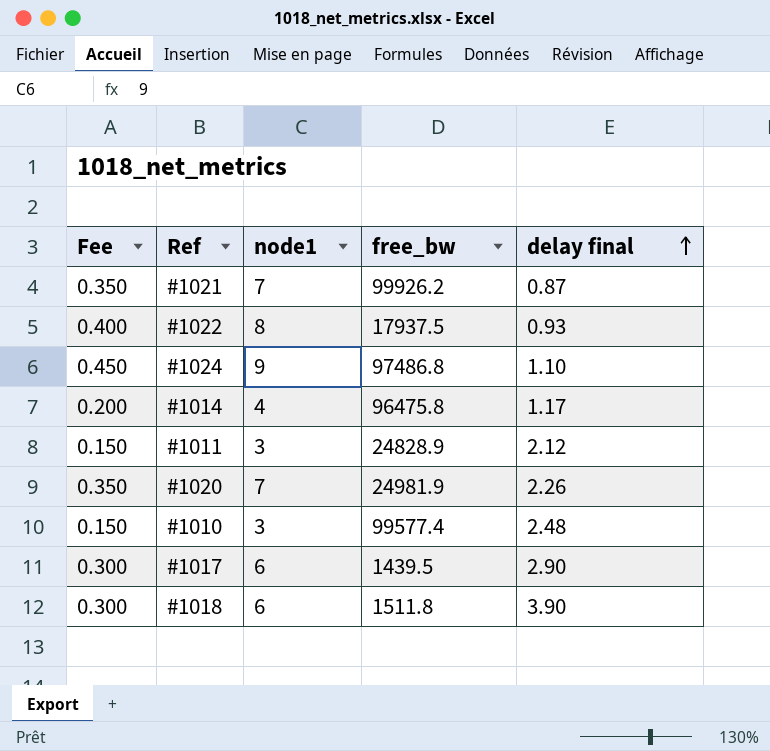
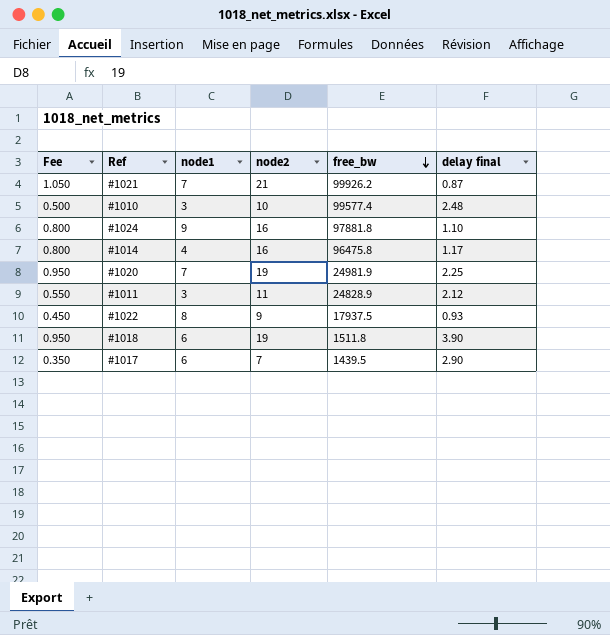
row order: delay final ascending -> free_bw descending
column Fee | formula: [node1] * 0.05 -> [node2] * 0.05
column node2 | position: none -> 4
#1024 | free_bw: 97486.8 -> 97881.8
#1020 | delay final: 2.26 -> 2.25

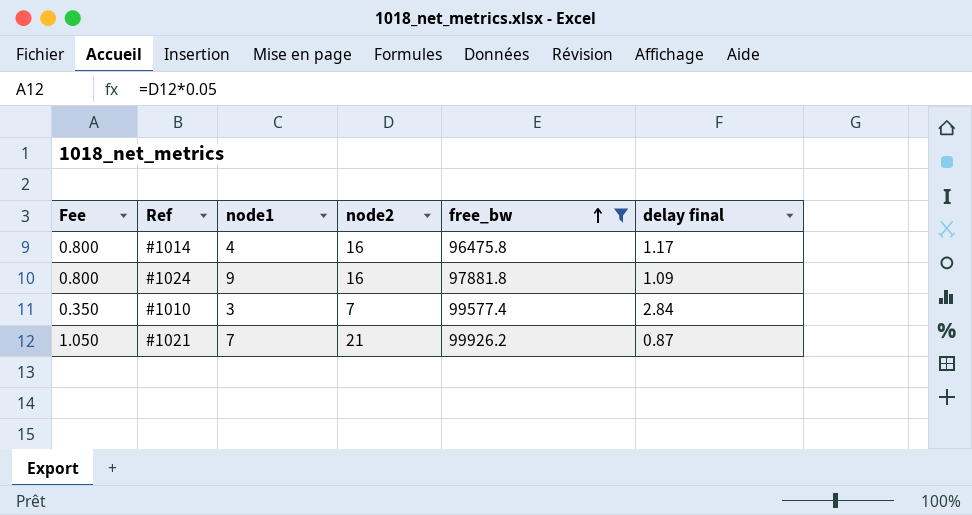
filter: none -> free_bw >= 96475.8
row order: free_bw descending -> free_bw ascending
#1024 | delay final: 1.10 -> 1.09
#1010 | Fee: 0.500 -> 0.350
#1010 | node2: 10 -> 7
#1010 | delay final: 2.48 -> 2.84

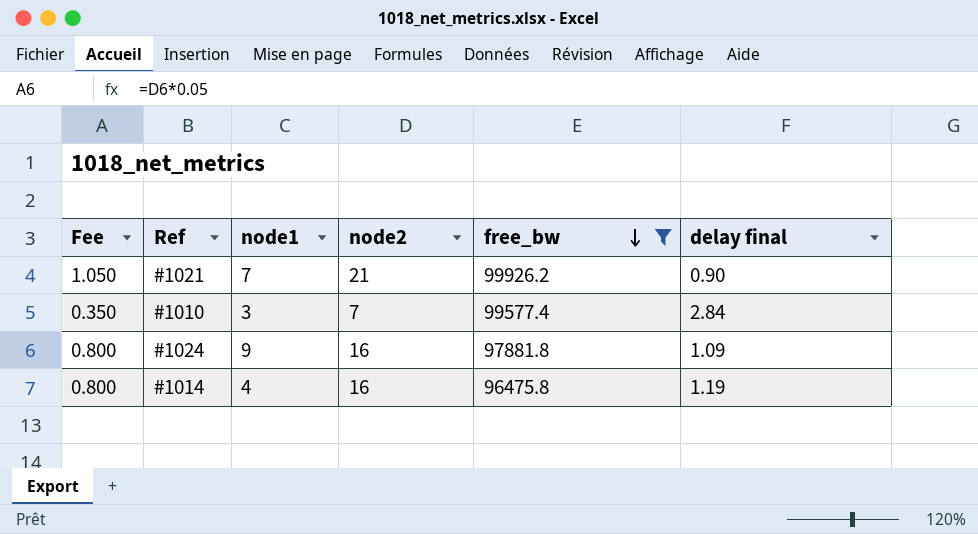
row order: free_bw ascending -> free_bw descending
#1021 | delay final: 0.87 -> 0.90
#1014 | delay final: 1.17 -> 1.19

